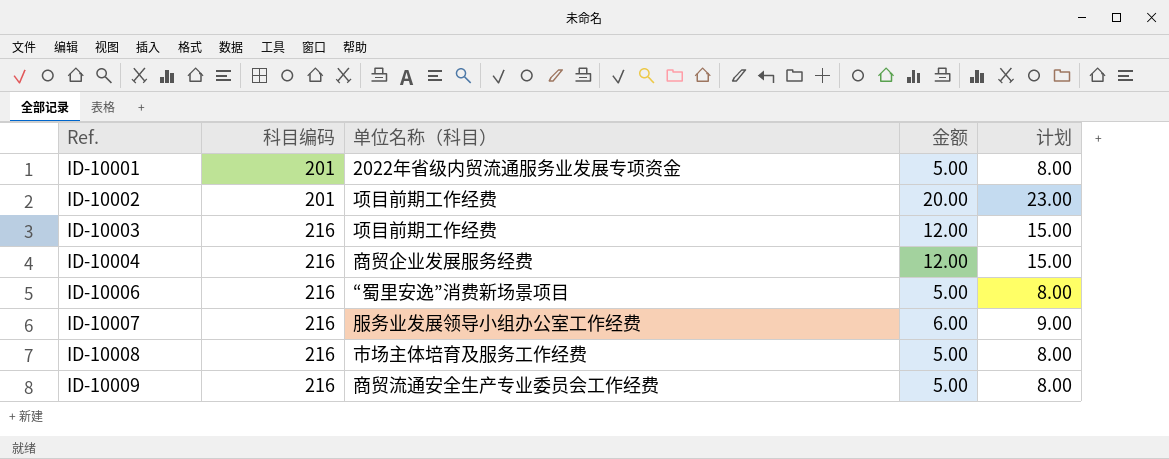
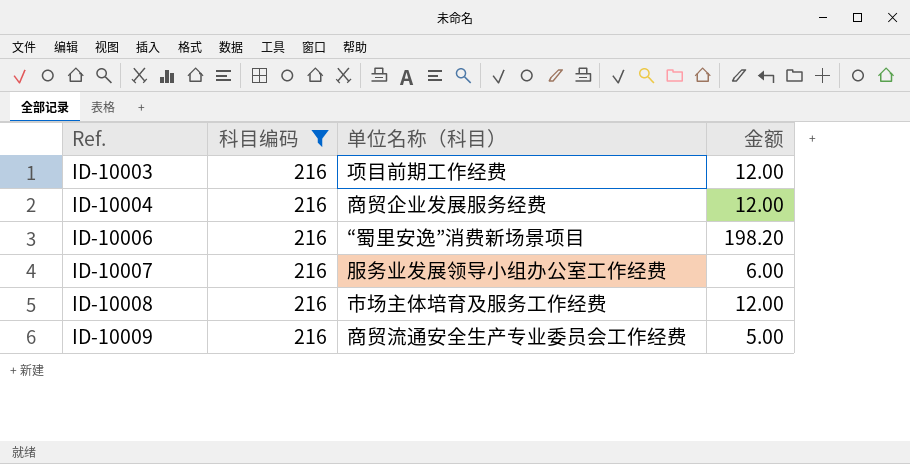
filter: none -> 科目编码 = 216
column 计划 | formula: [金额] + 3 -> none
ID-10006 | 金额: 5.00 -> 198.20
ID-10008 | 金额: 5.00 -> 12.00

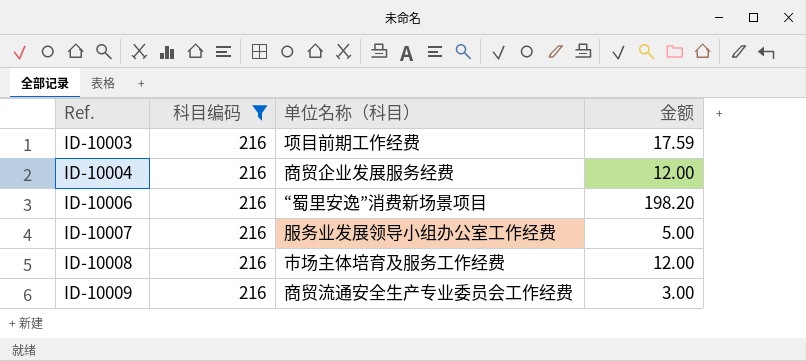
ID-10003 | 金额: 12.00 -> 17.59
ID-10007 | 金额: 6.00 -> 5.00
ID-10009 | 金额: 5.00 -> 3.00

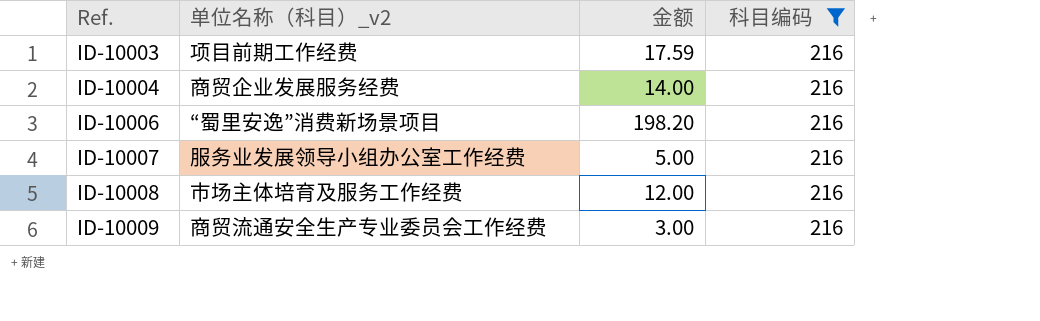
column name: 单位名称（科目） -> 单位名称（科目）_v2
column 科目编码 | position: 2 -> 4
ID-10004 | 金额: 12.00 -> 14.00

